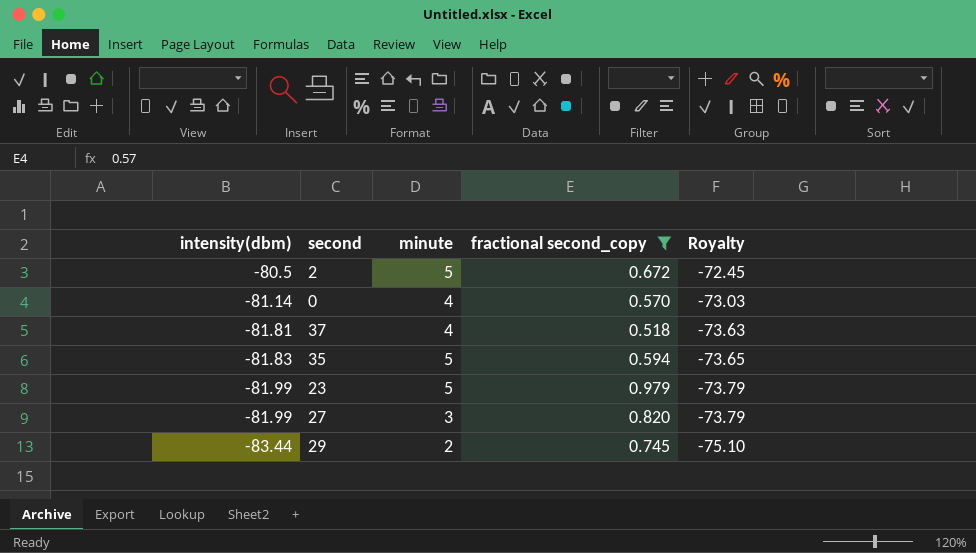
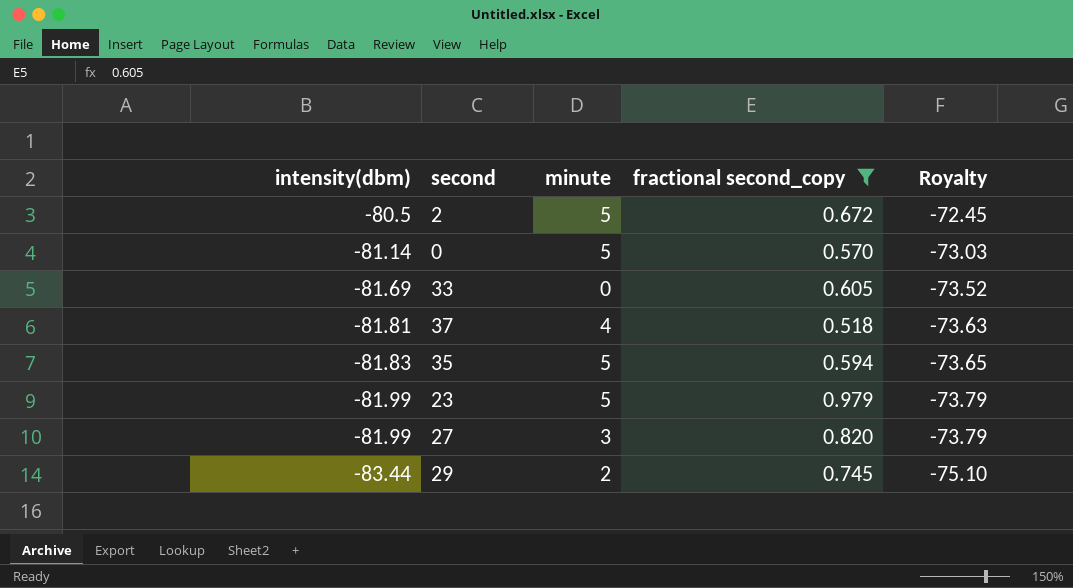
0 | minute: 4 -> 5
row 33: none -> -81.69 | 0 | 0.605 | -73.52

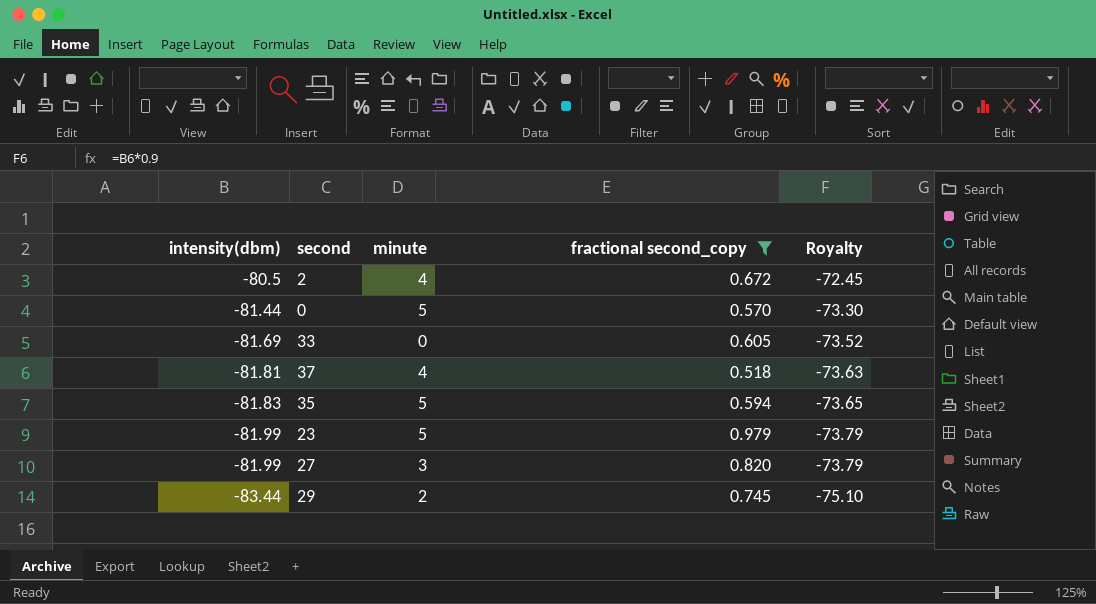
2 | minute: 5 -> 4
0 | intensity(dbm): -81.14 -> -81.44
0 | Royalty: -73.03 -> -73.30

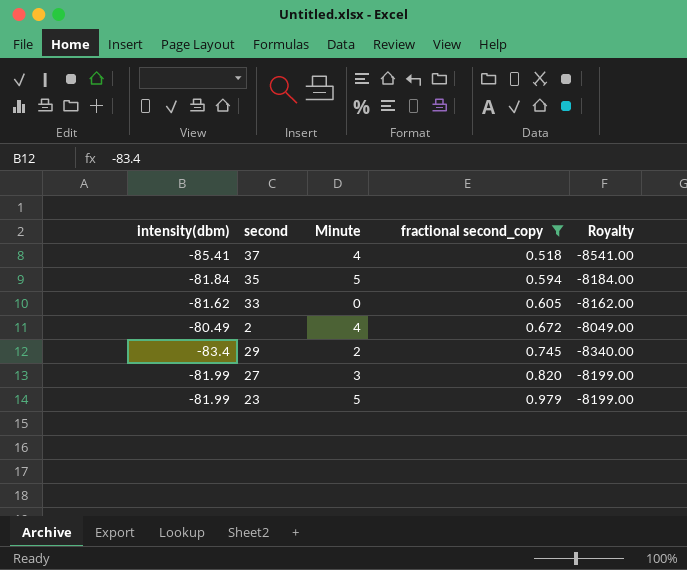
row order: intensity(dbm) descending -> fractional second_copy ascending
column name: minute -> Minute
column Royalty | formula: [intensity(dbm)] * 0.9 -> [intensity(dbm)] * 100
row 0: -81.44 | 5 | 0.570 | -73.30 -> none
37 | intensity(dbm): -81.81 -> -85.41
35 | intensity(dbm): -81.83 -> -81.84
33 | intensity(dbm): -81.69 -> -81.62
2 | intensity(dbm): -80.5 -> -80.49
29 | intensity(dbm): -83.44 -> -83.4

